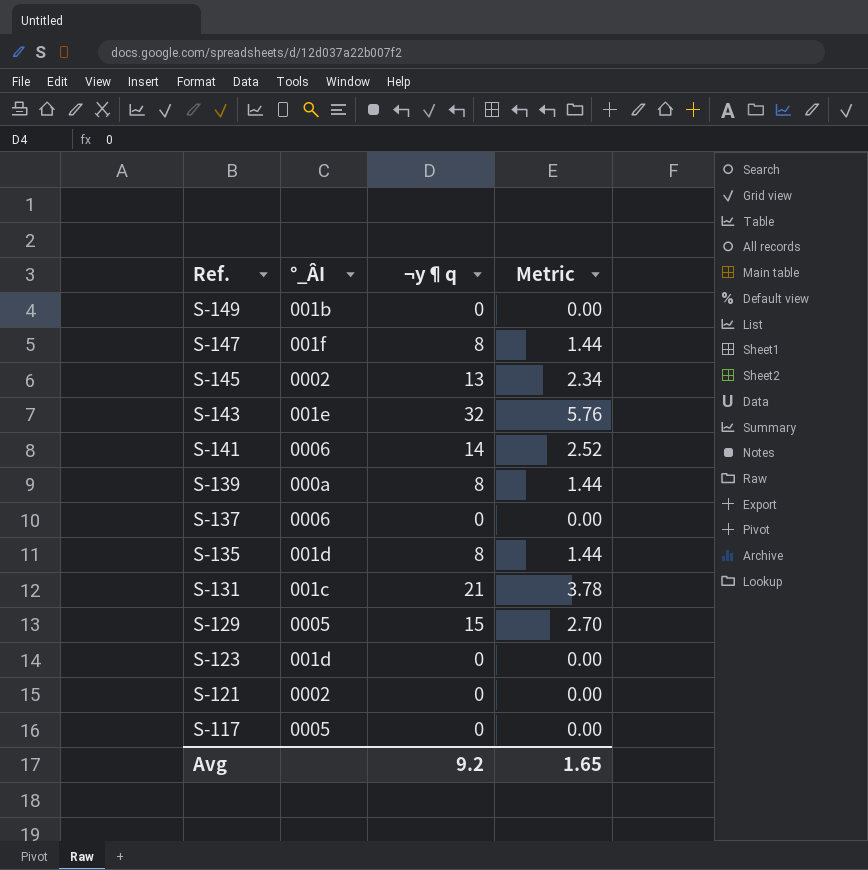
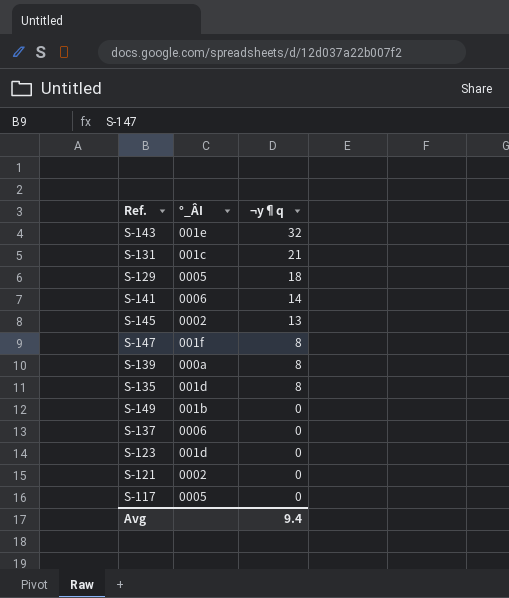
row order: Ref. descending -> ¬y¶q descending
column Metric | formula: [¬y¶q] * 0.18 -> none
S-129 | ¬y¶q: 15 -> 18
Avg | ¬y¶q: 9.2 -> 9.4

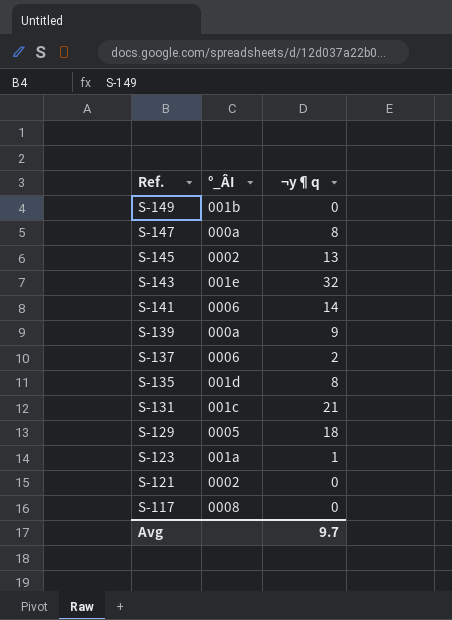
row order: ¬y¶q descending -> Ref. descending
S-147 | °_ÂI: 001f -> 000a
S-139 | ¬y¶q: 8 -> 9
S-137 | ¬y¶q: 0 -> 2
S-123 | °_ÂI: 001d -> 001a
S-123 | ¬y¶q: 0 -> 1
S-117 | °_ÂI: 0005 -> 0008
Avg | ¬y¶q: 9.4 -> 9.7

